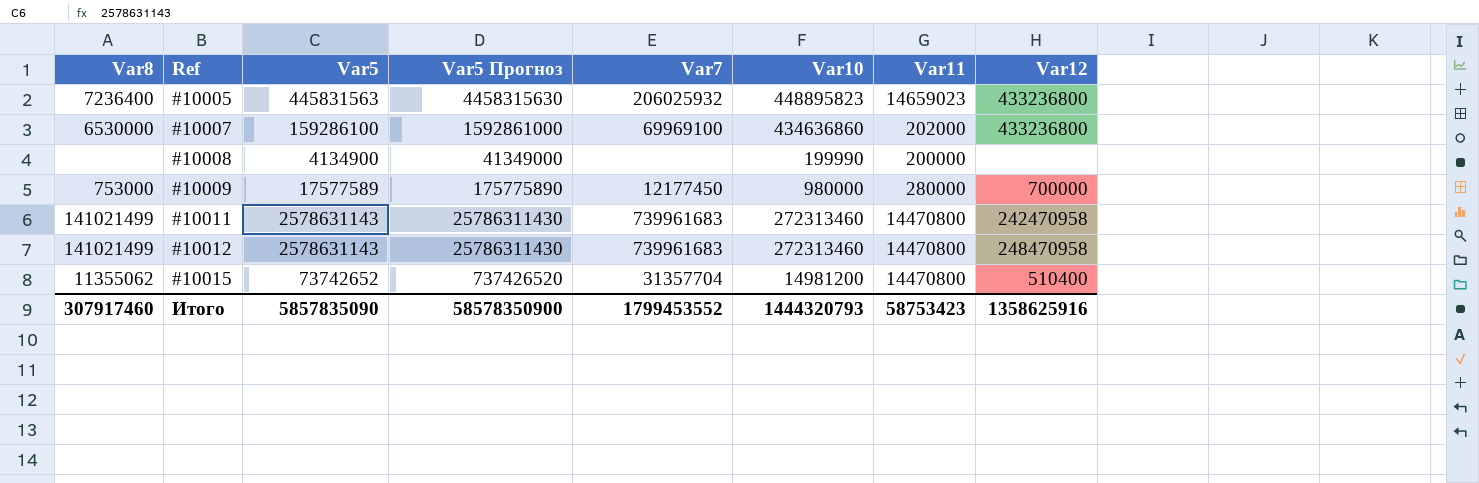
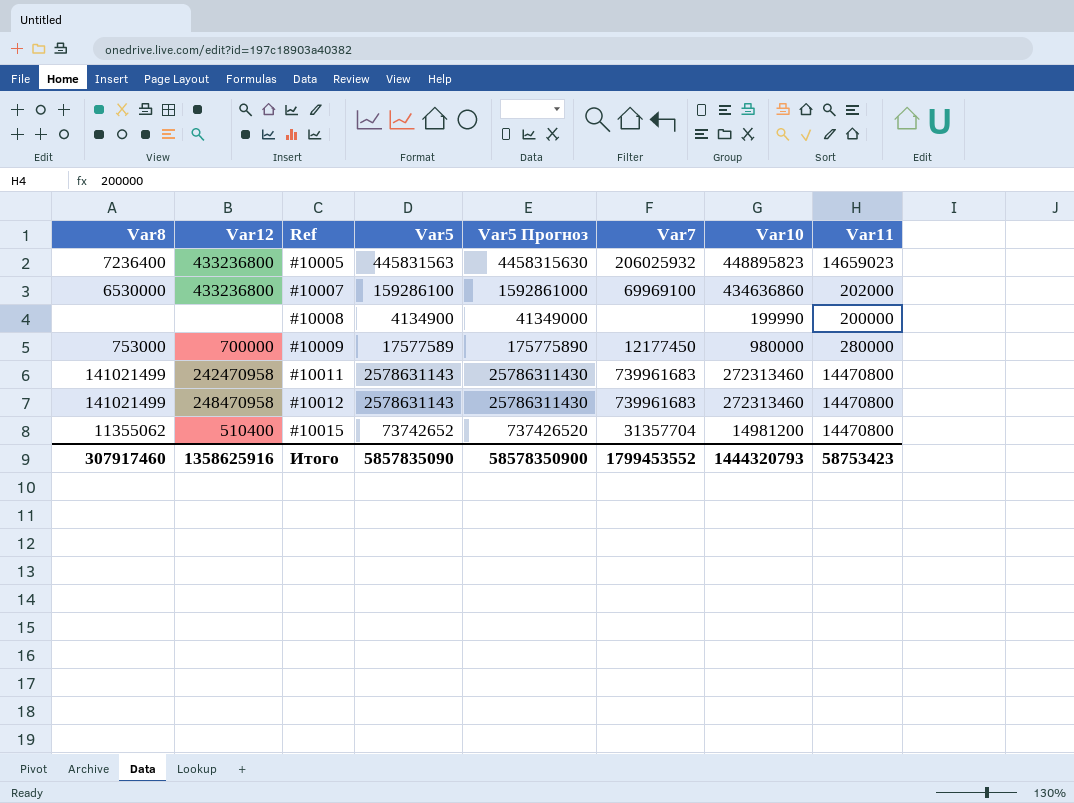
column Var12 | position: 8 -> 2

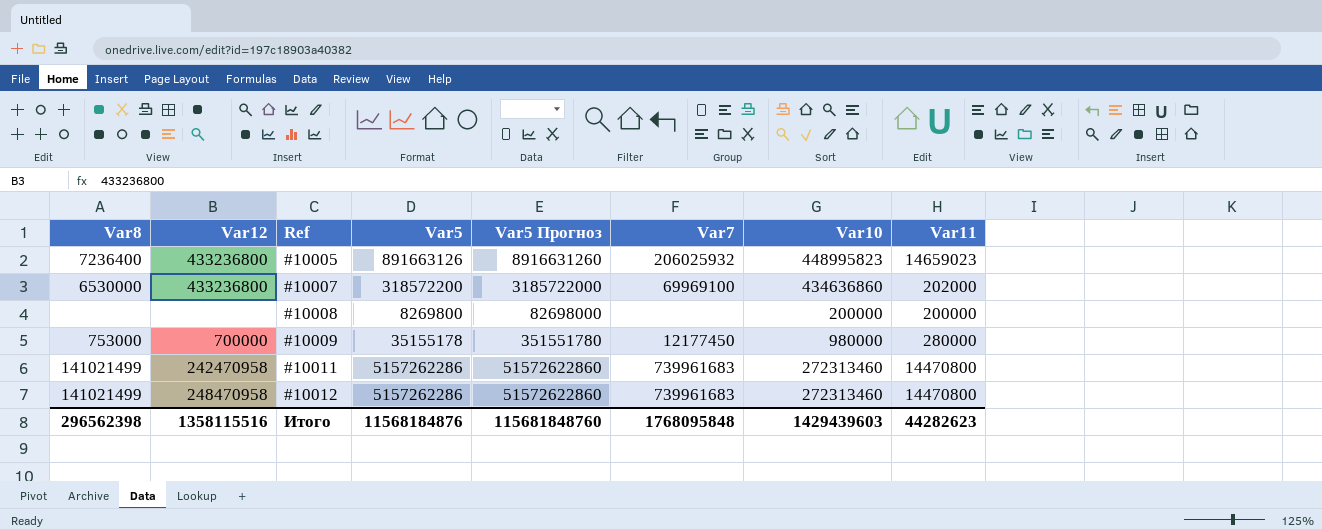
row #10015: 11355062 | 510400 | 73742652 | 737426520 | 31357704 | 14981200 | 14470800 -> none
#10005 | Var5: 445831563 -> 891663126
#10005 | Var5 Прогноз: 4458315630 -> 8916631260
#10005 | Var10: 448895823 -> 448995823
#10007 | Var5: 159286100 -> 318572200
#10007 | Var5 Прогноз: 1592861000 -> 3185722000
#10008 | Var5: 4134900 -> 8269800
#10008 | Var5 Прогноз: 41349000 -> 82698000
#10008 | Var10: 199990 -> 200000
#10009 | Var5: 17577589 -> 35155178
#10009 | Var5 Прогноз: 175775890 -> 351551780
#10011 | Var5: 2578631143 -> 5157262286
#10011 | Var5 Прогноз: 25786311430 -> 51572622860
#10012 | Var5: 2578631143 -> 5157262286
#10012 | Var5 Прогноз: 25786311430 -> 51572622860
Итого | Var8: 307917460 -> 296562398
Итого | Var12: 1358625916 -> 1358115516
Итого | Var5: 5857835090 -> 11568184876
Итого | Var5 Прогноз: 58578350900 -> 115681848760
Итого | Var7: 1799453552 -> 1768095848
Итого | Var10: 1444320793 -> 1429439603
Итого | Var11: 58753423 -> 44282623

